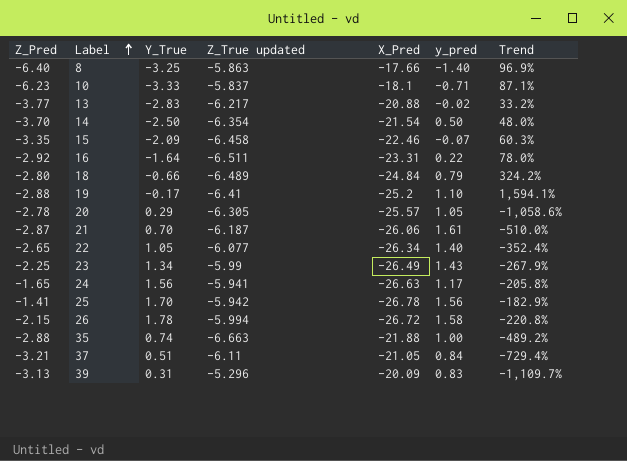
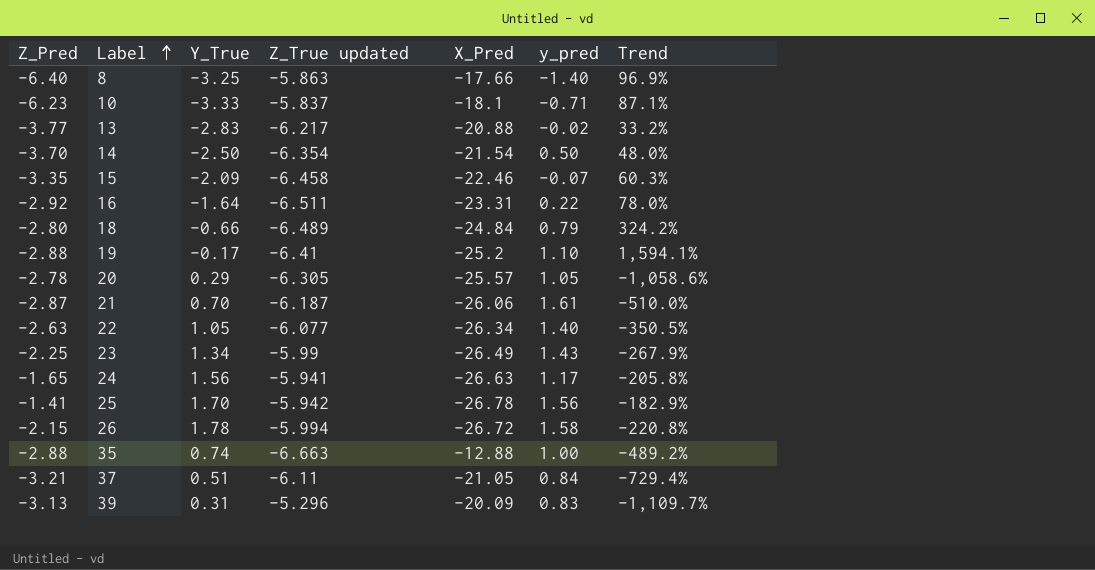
22 | Z_Pred: -2.65 -> -2.63
22 | Trend: -352.4% -> -350.5%
35 | X_Pred: -21.88 -> -12.88

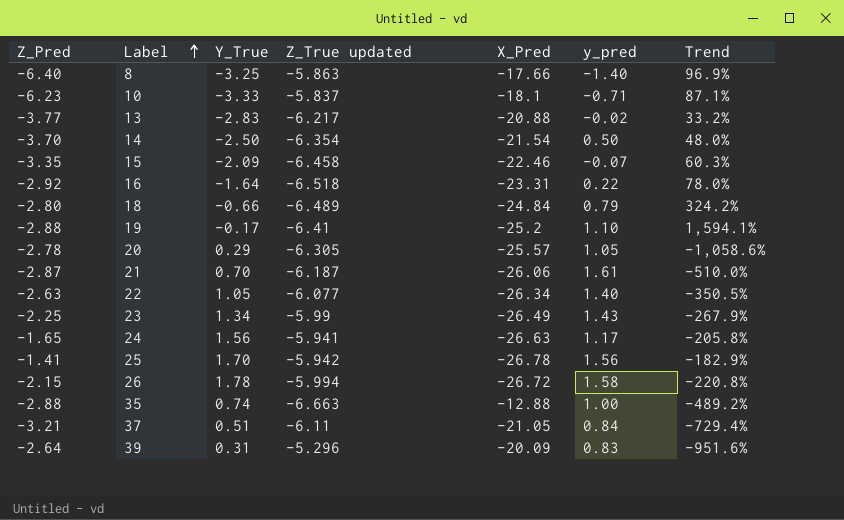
16 | Z_True updated: -6.511 -> -6.518
39 | Z_Pred: -3.13 -> -2.64
39 | Trend: -1,109.7% -> -951.6%

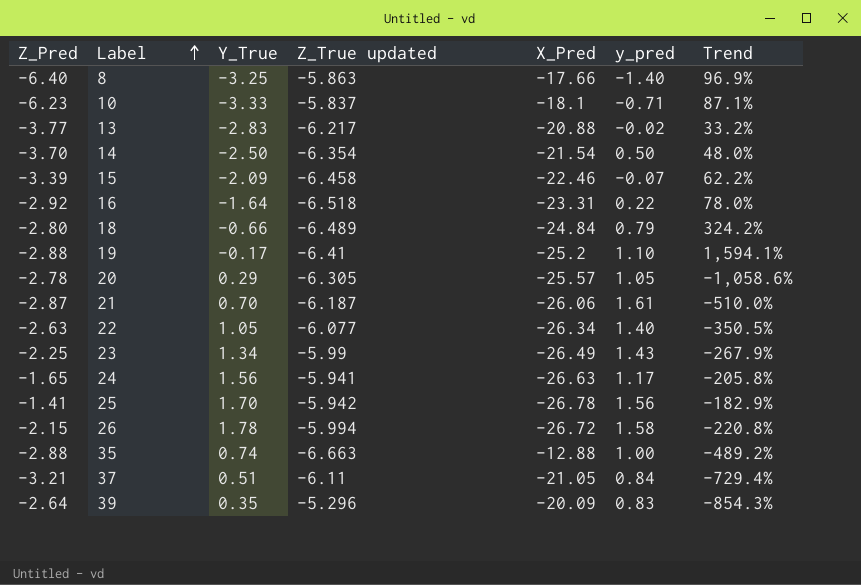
15 | Z_Pred: -3.35 -> -3.39
15 | Trend: 60.3% -> 62.2%
39 | Y_True: 0.31 -> 0.35
39 | Trend: -951.6% -> -854.3%

